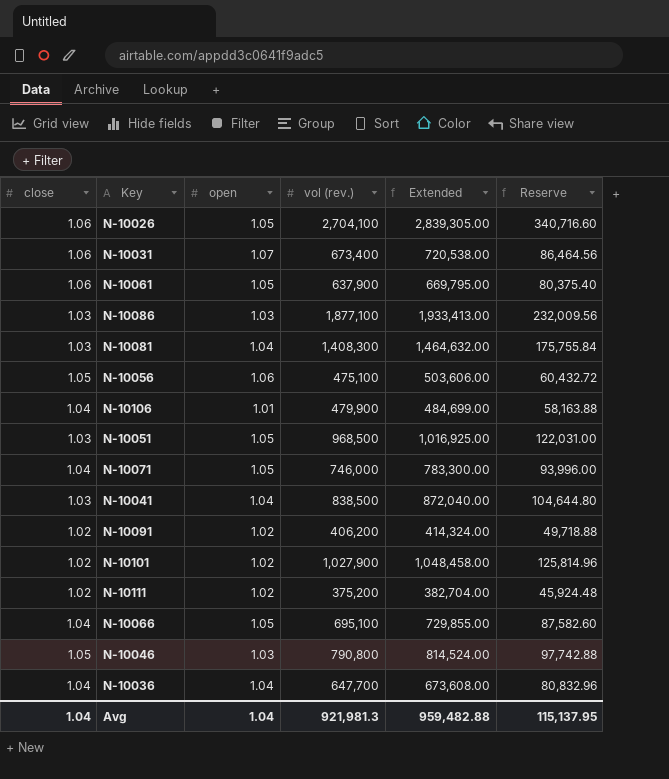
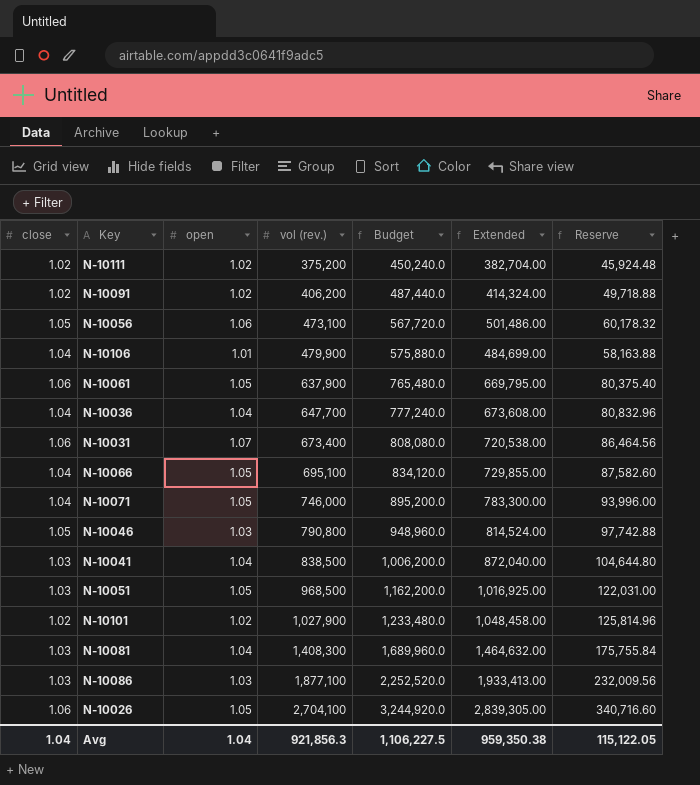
row order: none -> vol (rev.) ascending
column Budget | formula: none -> [vol (rev.)] * 1.2
N-10056 | vol (rev.): 475,100 -> 473,100
N-10056 | Extended: 503,606.00 -> 501,486.00
N-10056 | Reserve: 60,432.72 -> 60,178.32
Avg | vol (rev.): 921,981.3 -> 921,856.3
Avg | Extended: 959,482.88 -> 959,350.38
Avg | Reserve: 115,137.95 -> 115,122.05

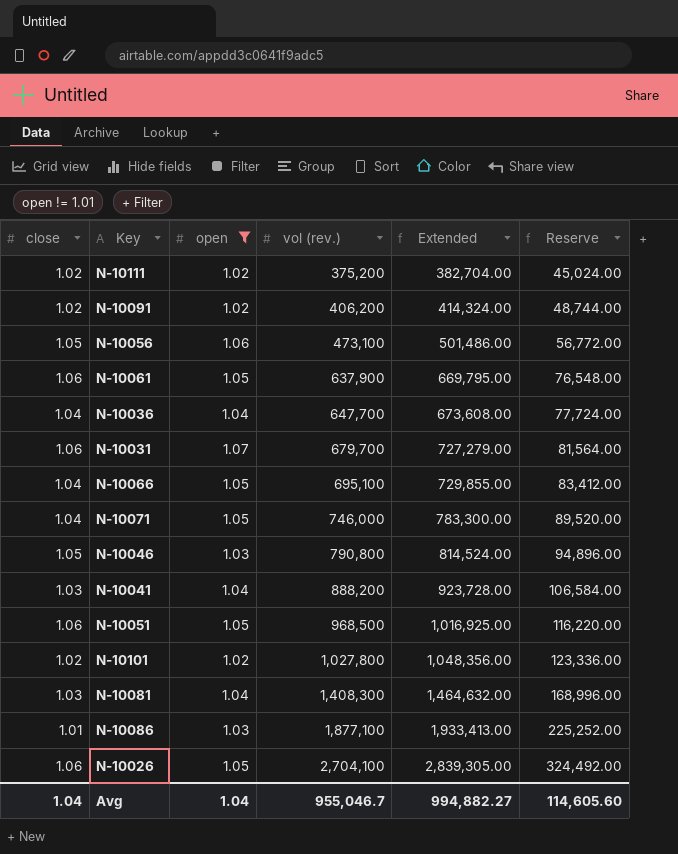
filter: none -> open != 1.01
column Budget | formula: [vol (rev.)] * 1.2 -> none
column Reserve | formula: [Extended] * 0.12 -> [vol (rev.)] * 0.12
N-10031 | vol (rev.): 673,400 -> 679,700
N-10031 | Extended: 720,538.00 -> 727,279.00
N-10041 | vol (rev.): 838,500 -> 888,200
N-10041 | Extended: 872,040.00 -> 923,728.00
N-10051 | close: 1.03 -> 1.06
N-10101 | vol (rev.): 1,027,900 -> 1,027,800
N-10101 | Extended: 1,048,458.00 -> 1,048,356.00
N-10086 | close: 1.03 -> 1.01
Avg | vol (rev.): 921,856.3 -> 955,046.7
Avg | Extended: 959,350.38 -> 994,882.27
Avg | Reserve: 115,122.05 -> 114,605.60

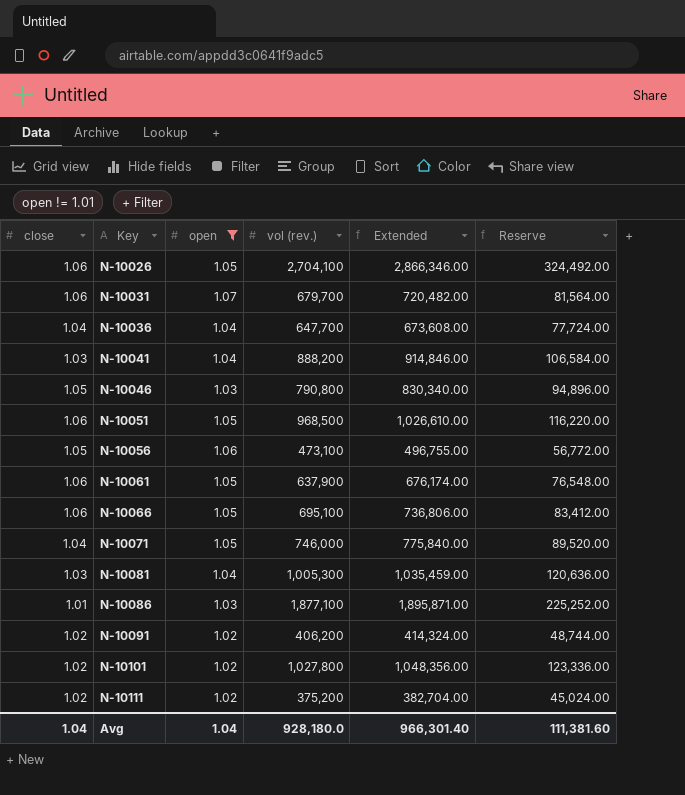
row order: vol (rev.) ascending -> Key ascending
column Extended | formula: [open] * [vol (rev.)] -> [close] * [vol (rev.)]
N-10066 | close: 1.04 -> 1.06
N-10081 | vol (rev.): 1,408,300 -> 1,005,300
N-10081 | Reserve: 168,996.00 -> 120,636.00
Avg | vol (rev.): 955,046.7 -> 928,180.0
Avg | Extended: 994,882.27 -> 966,301.40
Avg | Reserve: 114,605.60 -> 111,381.60

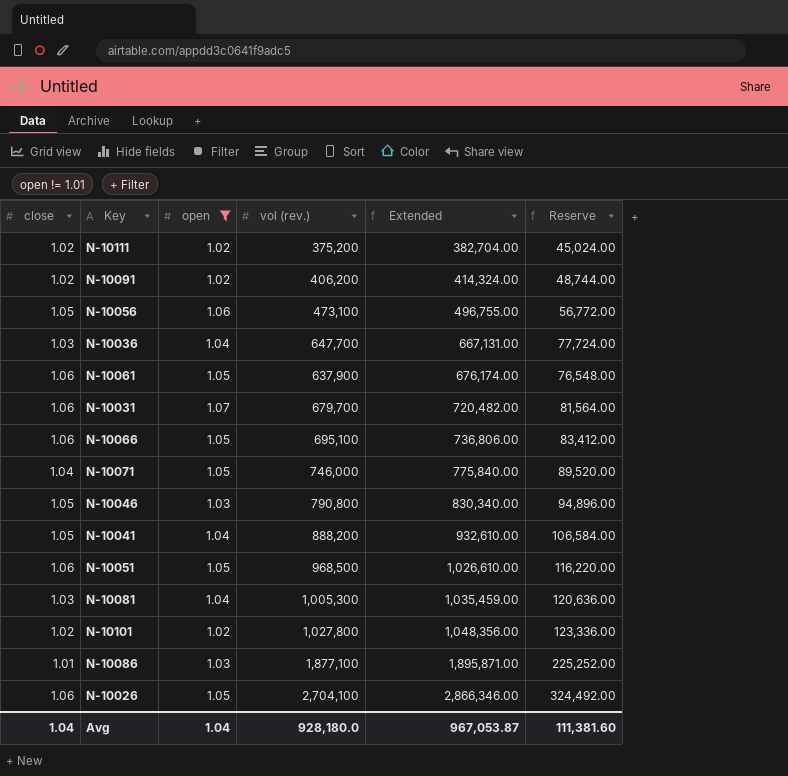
row order: Key ascending -> Extended ascending
N-10036 | close: 1.04 -> 1.03
N-10036 | Extended: 673,608.00 -> 667,131.00
N-10041 | close: 1.03 -> 1.05
N-10041 | Extended: 914,846.00 -> 932,610.00
Avg | Extended: 966,301.40 -> 967,053.87

